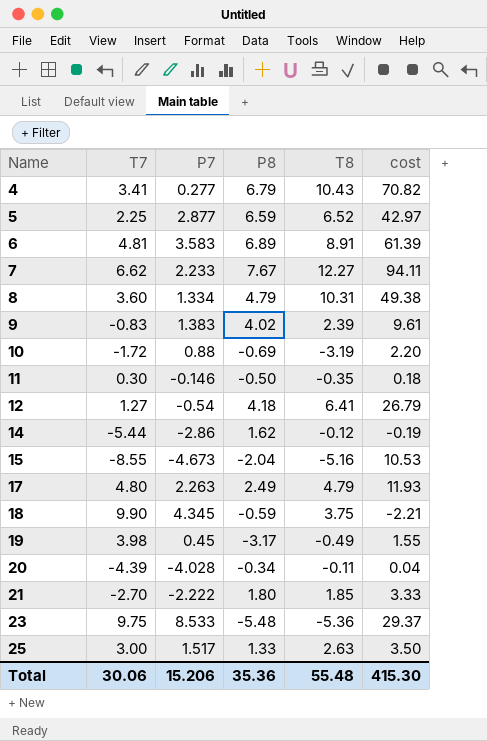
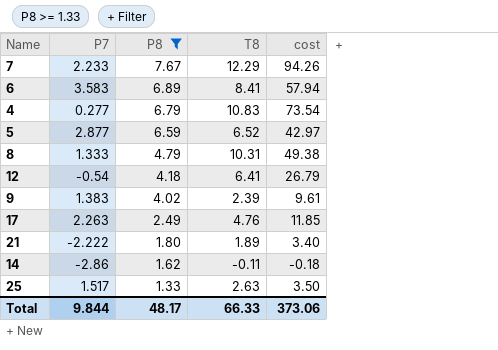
filter: none -> P8 >= 1.33
row order: Name ascending -> P8 descending
column T7 | position: 2 -> none
7 | T8: 12.27 -> 12.29
7 | cost: 94.11 -> 94.26
6 | T8: 8.91 -> 8.41
6 | cost: 61.39 -> 57.94
4 | T8: 10.43 -> 10.83
4 | cost: 70.82 -> 73.54
8 | P7: 1.334 -> 1.333
17 | T8: 4.79 -> 4.76
17 | cost: 11.93 -> 11.85
21 | T8: 1.85 -> 1.89
21 | cost: 3.33 -> 3.40
14 | T8: -0.12 -> -0.11
14 | cost: -0.19 -> -0.18
Total | P7: 15.206 -> 9.844
Total | P8: 35.36 -> 48.17
Total | T8: 55.48 -> 66.33
Total | cost: 415.30 -> 373.06

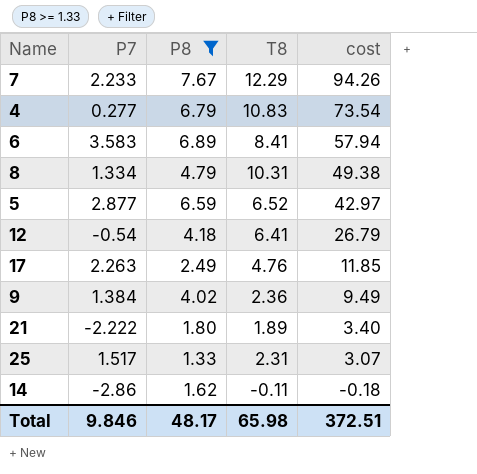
row order: P8 descending -> cost descending
8 | P7: 1.333 -> 1.334
9 | P7: 1.383 -> 1.384
9 | T8: 2.39 -> 2.36
9 | cost: 9.61 -> 9.49
25 | T8: 2.63 -> 2.31
25 | cost: 3.50 -> 3.07
Total | P7: 9.844 -> 9.846
Total | T8: 66.33 -> 65.98
Total | cost: 373.06 -> 372.51

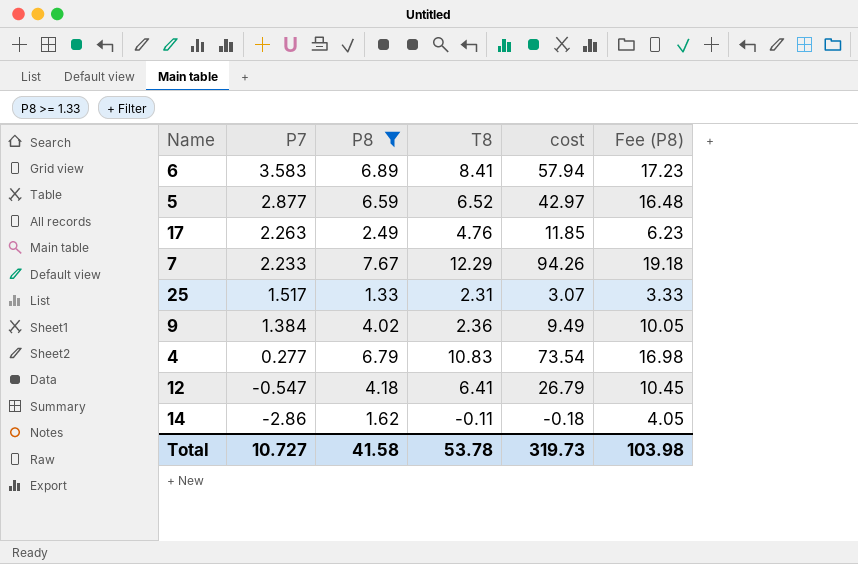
row order: cost descending -> P7 descending
column Fee (P8) | formula: none -> [P8] * 2.5
row 8: 1.334 | 4.79 | 10.31 | 49.38 -> none
row 21: -2.222 | 1.80 | 1.89 | 3.40 -> none
12 | P7: -0.54 -> -0.547
Total | P7: 9.846 -> 10.727
Total | P8: 48.17 -> 41.58
Total | T8: 65.98 -> 53.78
Total | cost: 372.51 -> 319.73

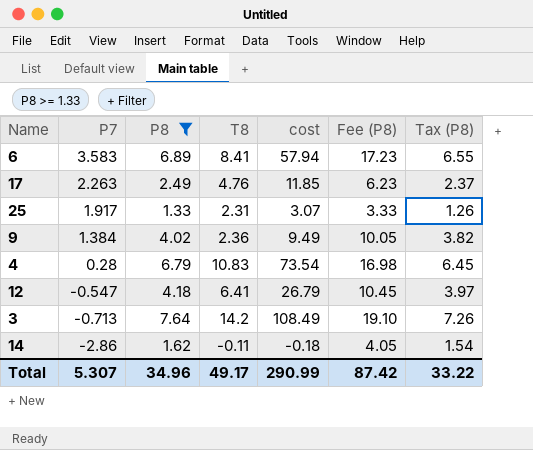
column Tax (P8) | formula: none -> [P8] * 0.95
row 5: 2.877 | 6.59 | 6.52 | 42.97 | 16.48 -> none
row 7: 2.233 | 7.67 | 12.29 | 94.26 | 19.18 -> none
25 | P7: 1.517 -> 1.917
4 | P7: 0.277 -> 0.28
row 3: none -> -0.713 | 7.64 | 14.2 | 108.49 | 19.10 | 7.26
Total | P7: 10.727 -> 5.307
Total | P8: 41.58 -> 34.96
Total | T8: 53.78 -> 49.17
Total | cost: 319.73 -> 290.99
Total | Fee (P8): 103.98 -> 87.42

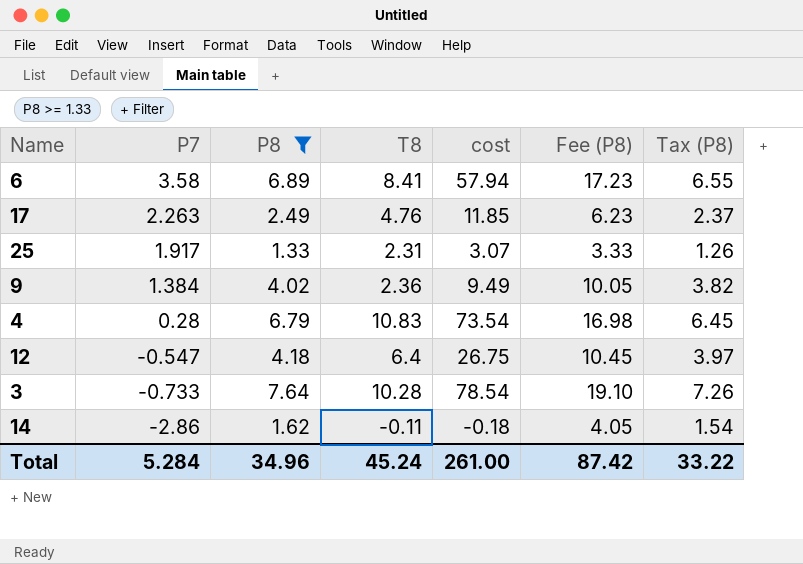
6 | P7: 3.583 -> 3.58
12 | T8: 6.41 -> 6.4
12 | cost: 26.79 -> 26.75
3 | P7: -0.713 -> -0.733
3 | T8: 14.2 -> 10.28
3 | cost: 108.49 -> 78.54
Total | P7: 5.307 -> 5.284
Total | T8: 49.17 -> 45.24
Total | cost: 290.99 -> 261.00

